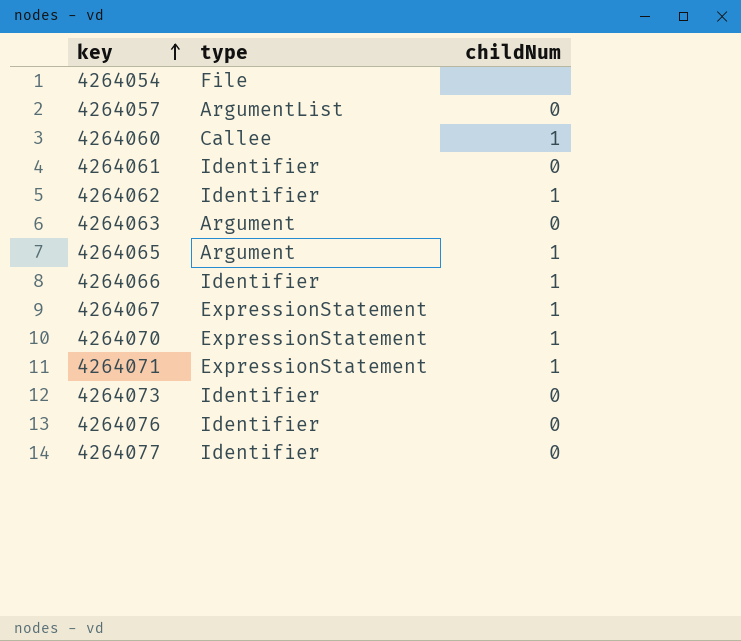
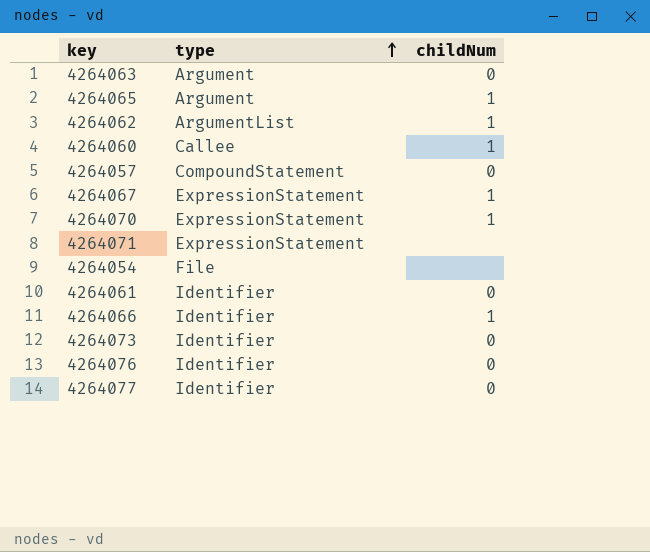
row order: key ascending -> type ascending
4264062 | type: Identifier -> ArgumentList
4264057 | type: ArgumentList -> CompoundStatement
4264071 | childNum: 1 -> none

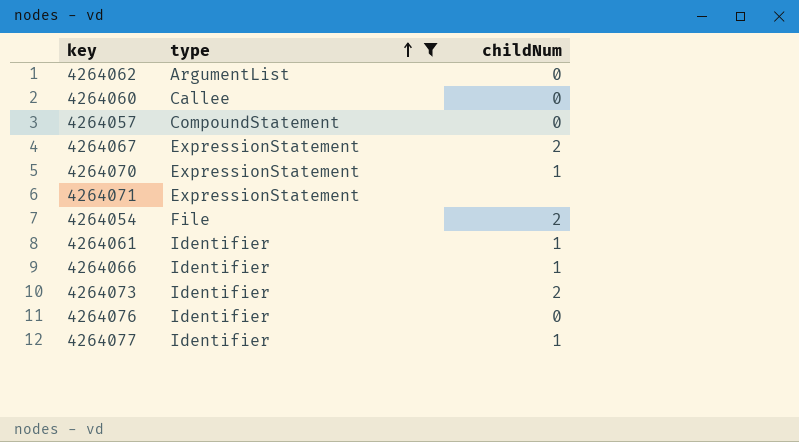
filter: none -> type != Argument
4264062 | childNum: 1 -> 0
4264060 | childNum: 1 -> 0
4264067 | childNum: 1 -> 2
4264054 | childNum: none -> 2
4264061 | childNum: 0 -> 1
4264073 | childNum: 0 -> 2
4264077 | childNum: 0 -> 1

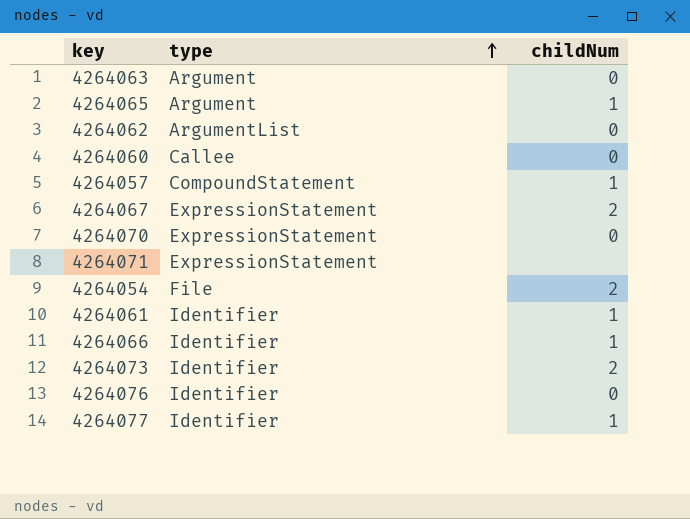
filter: type != Argument -> none
4264057 | childNum: 0 -> 1
4264070 | childNum: 1 -> 0

